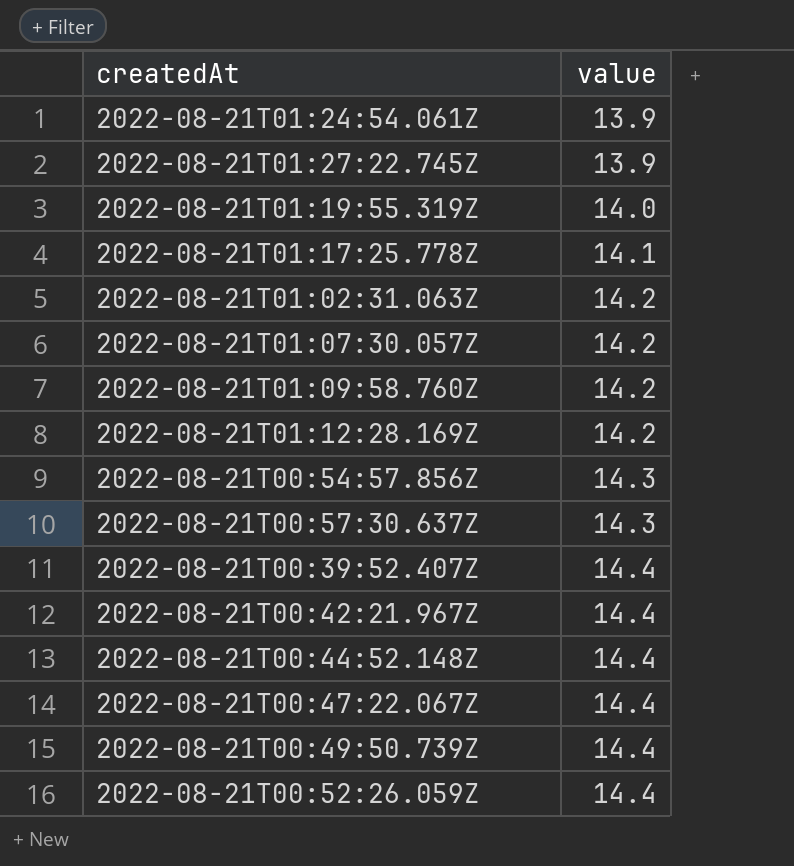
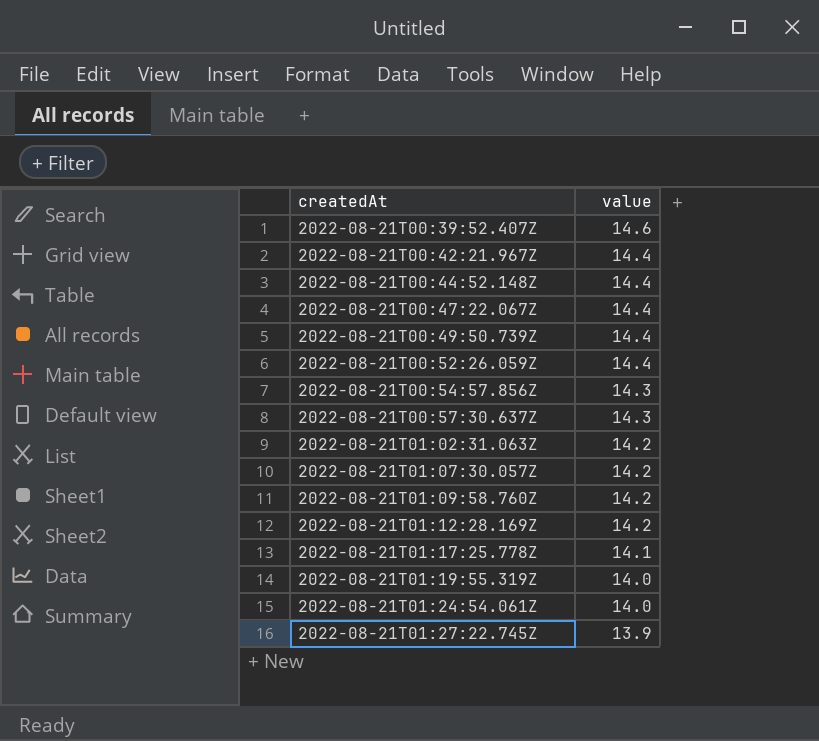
row order: value ascending -> createdAt ascending
2022-08-21T00:39:52.407Z | value: 14.4 -> 14.6
2022-08-21T01:24:54.061Z | value: 13.9 -> 14.0

